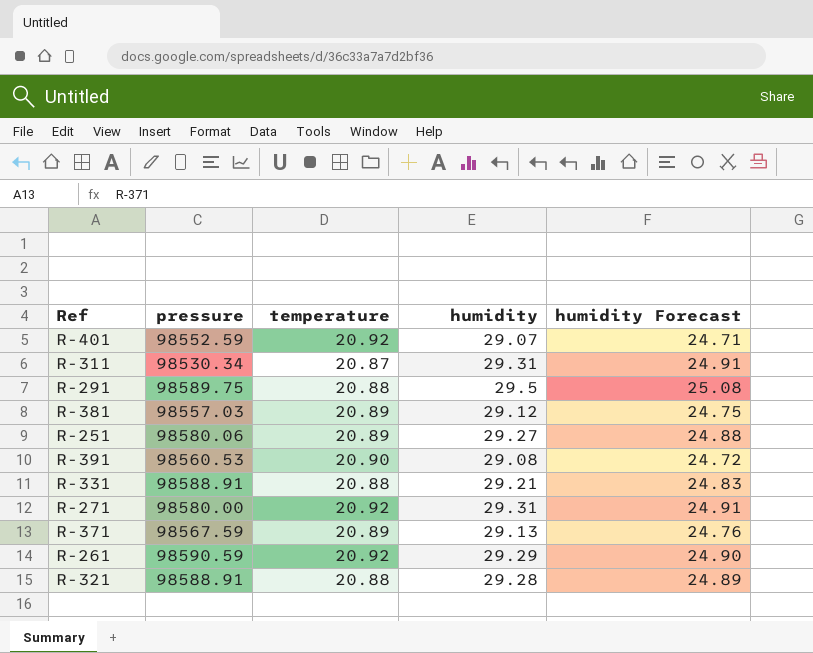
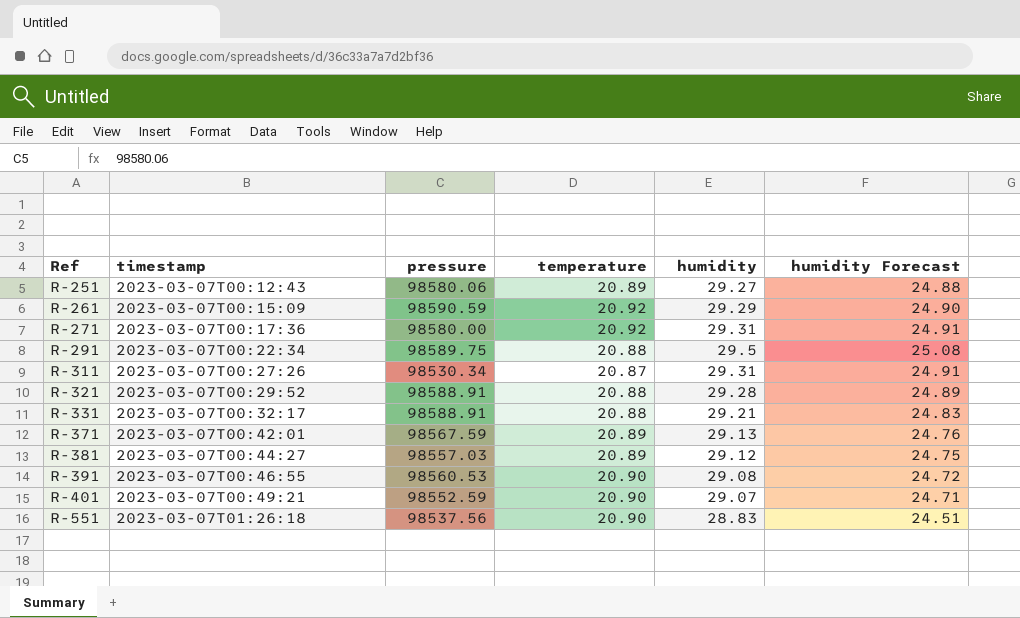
row order: none -> Ref ascending
column timestamp | position: none -> 2
R-401 | temperature: 20.92 -> 20.90
row R-551: none -> 2023-03-07T01:26:18 | 98537.56 | 20.90 | 28.83 | 24.51

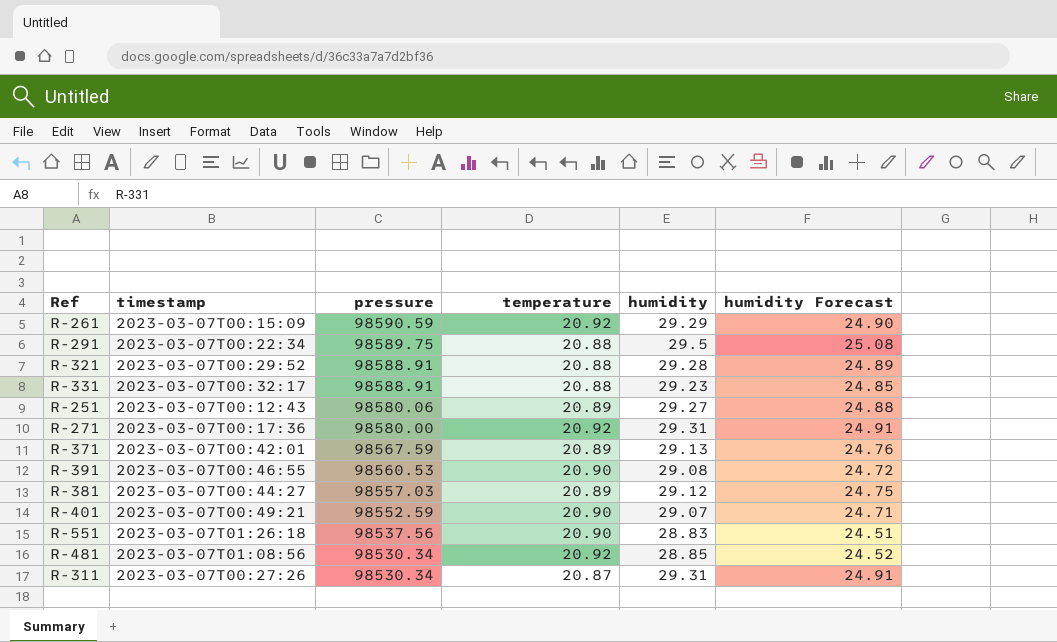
row order: Ref ascending -> pressure descending
R-331 | humidity: 29.21 -> 29.23
R-331 | humidity Forecast: 24.83 -> 24.85
row R-481: none -> 2023-03-07T01:08:56 | 98530.34 | 20.92 | 28.85 | 24.52

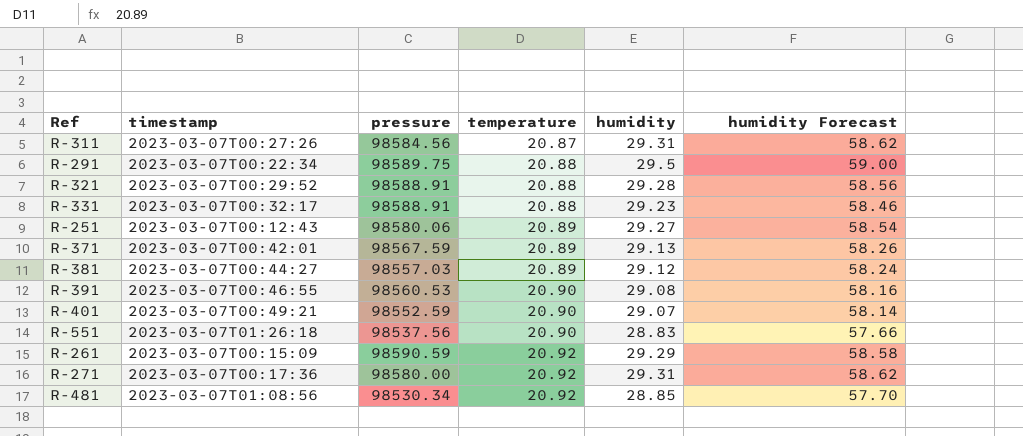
row order: pressure descending -> temperature ascending
column humidity Forecast | formula: [humidity] * 0.85 -> [humidity] * 2
R-311 | pressure: 98530.34 -> 98584.56

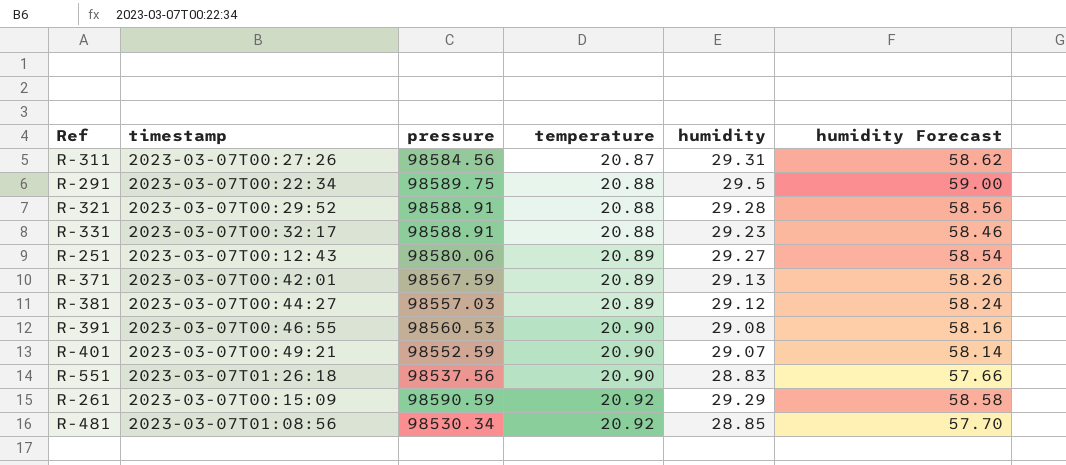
row R-271: 2023-03-07T00:17:36 | 98580.00 | 20.92 | 29.31 | 58.62 -> none

